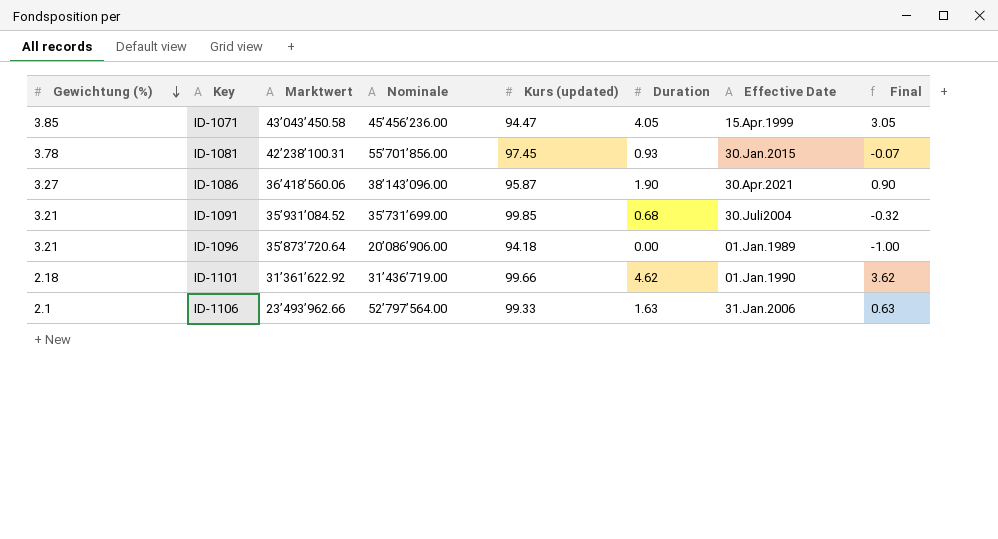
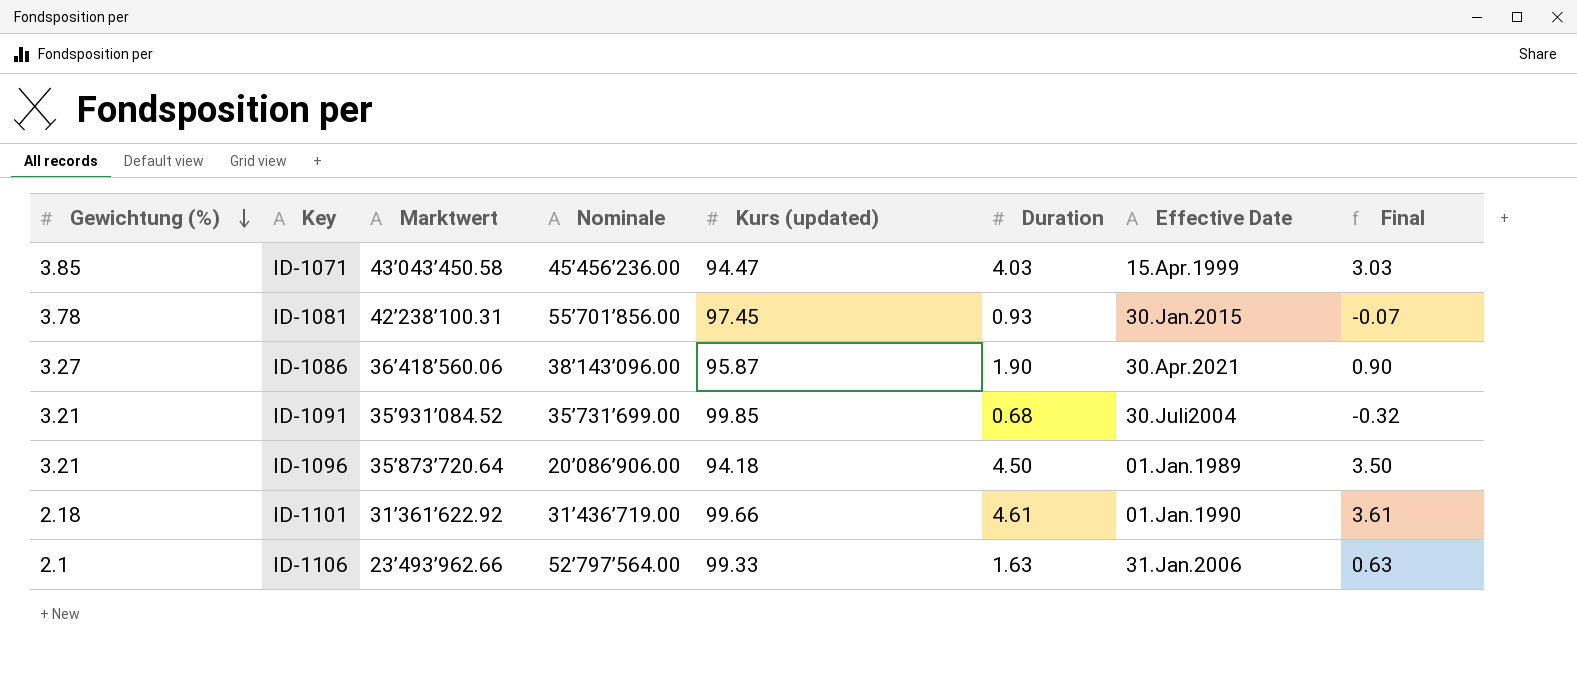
ID-1071 | Duration: 4.05 -> 4.03
ID-1071 | Final: 3.05 -> 3.03
ID-1096 | Duration: 0.00 -> 4.50
ID-1096 | Final: -1.00 -> 3.50
ID-1101 | Duration: 4.62 -> 4.61
ID-1101 | Final: 3.62 -> 3.61

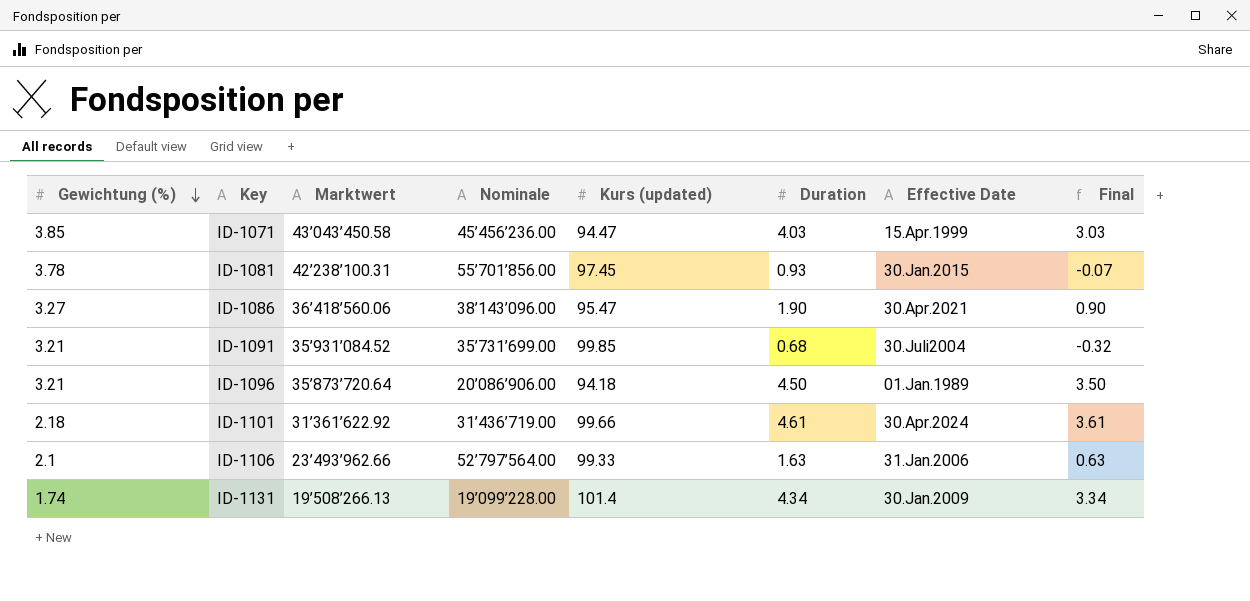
ID-1086 | Kurs (updated): 95.87 -> 95.47
ID-1101 | Effective Date: 01.Jan.1990 -> 30.Apr.2024
row ID-1131: none -> 1.74 | 19’508’266.13 | 19’099’228.00 | 101.4 | 4.34 | 30.Jan.2009 | 3.34

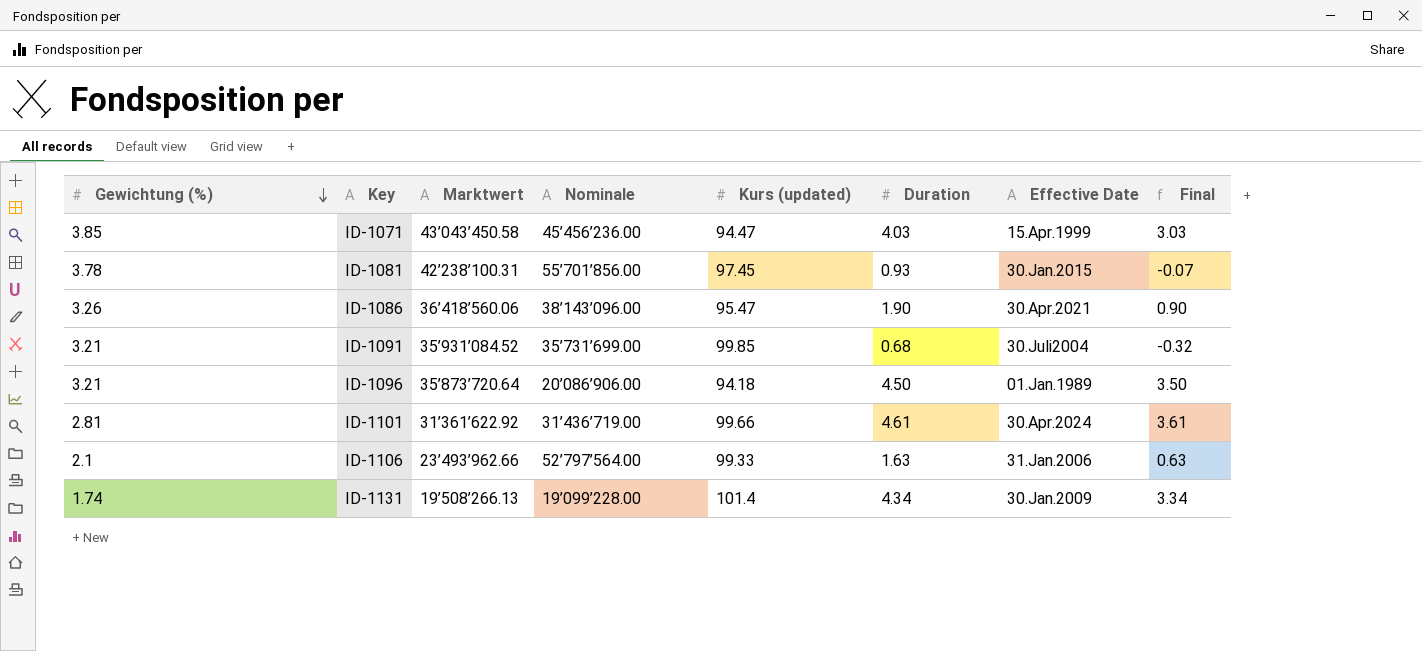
ID-1086 | Gewichtung (%): 3.27 -> 3.26
ID-1101 | Gewichtung (%): 2.18 -> 2.81

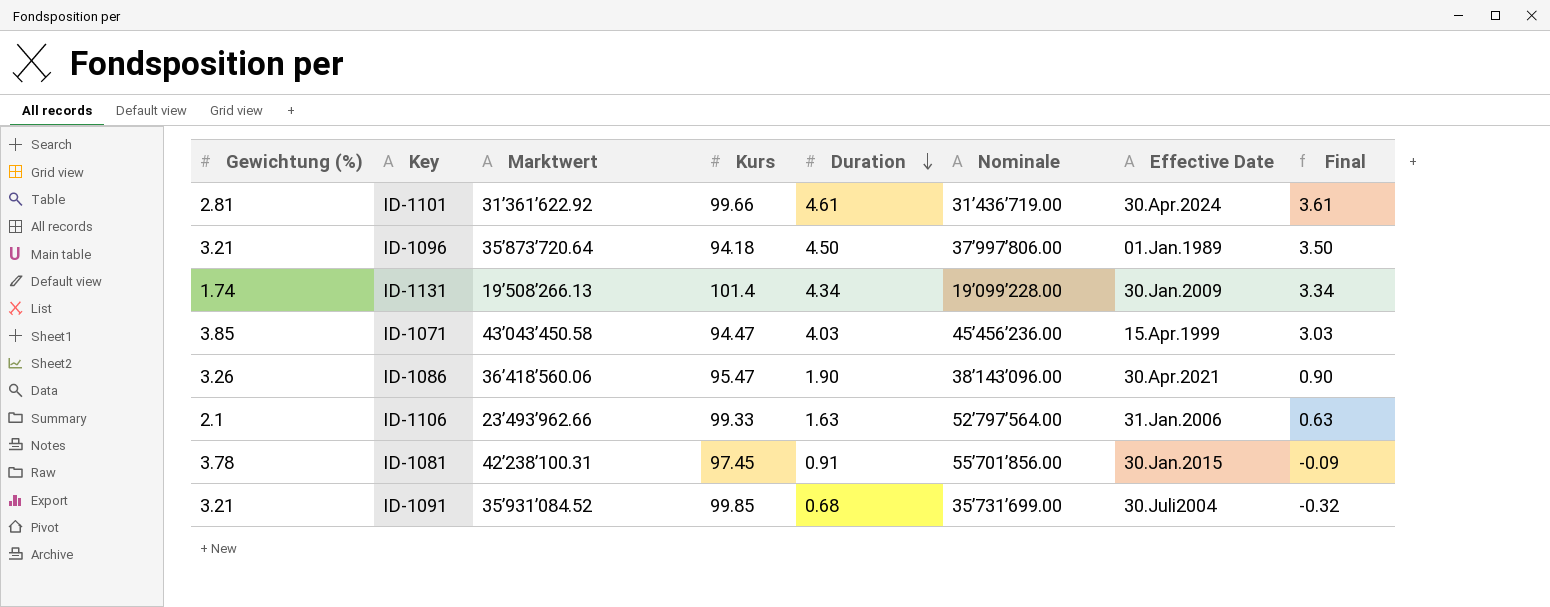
row order: Gewichtung (%) descending -> Duration descending
column name: Kurs (updated) -> Kurs
column Nominale | position: 4 -> 6
ID-1096 | Nominale: 20’086’906.00 -> 37’997’806.00
ID-1081 | Duration: 0.93 -> 0.91
ID-1081 | Final: -0.07 -> -0.09

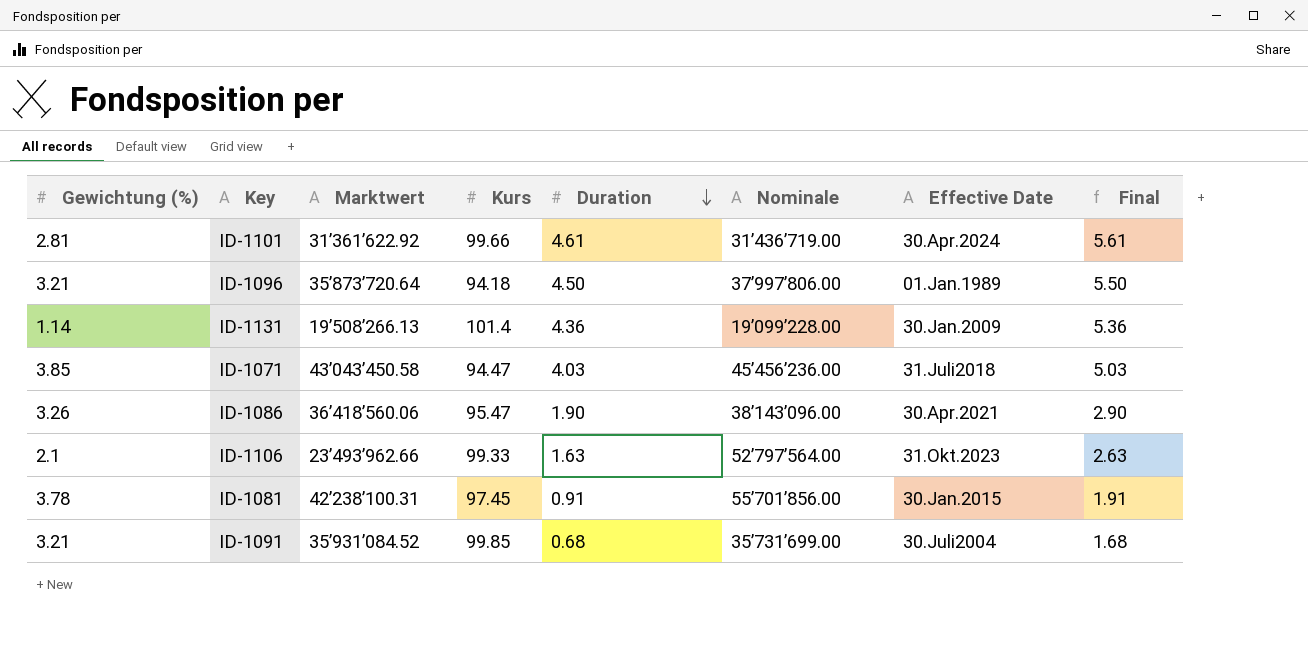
column Final | formula: [Duration] - 1 -> [Duration] + 1
ID-1131 | Gewichtung (%): 1.74 -> 1.14
ID-1131 | Duration: 4.34 -> 4.36
ID-1071 | Effective Date: 15.Apr.1999 -> 31.Juli2018
ID-1106 | Effective Date: 31.Jan.2006 -> 31.Okt.2023

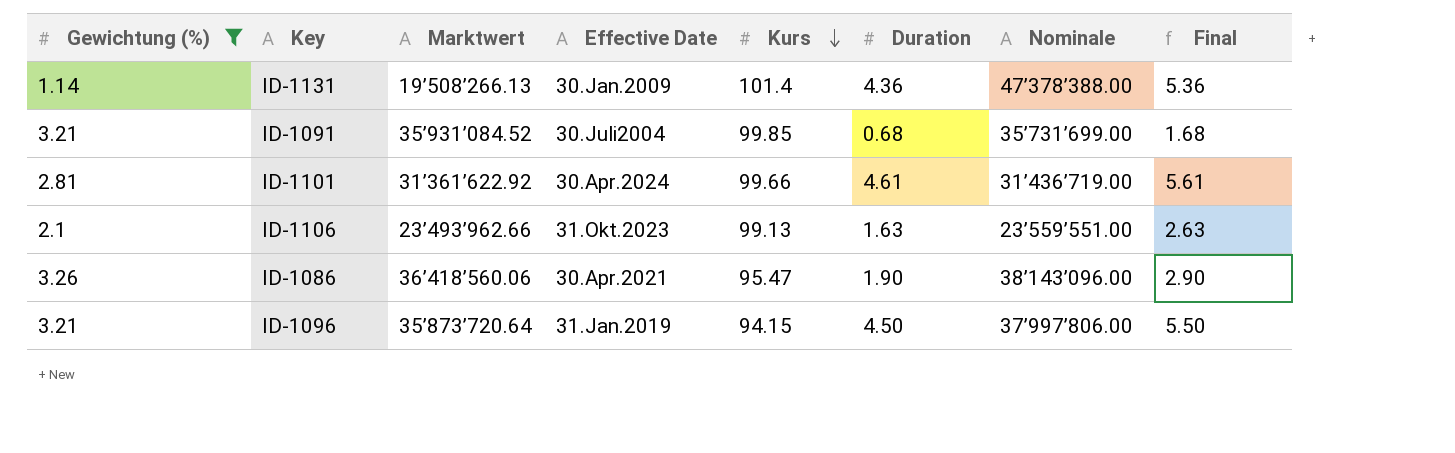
filter: none -> Gewichtung (%) <= 3.26
row order: Duration descending -> Kurs descending
column Effective Date | position: 7 -> 4
ID-1131 | Nominale: 19’099’228.00 -> 47’378’388.00
ID-1106 | Kurs: 99.33 -> 99.13
ID-1106 | Nominale: 52’797’564.00 -> 23’559’551.00
ID-1096 | Effective Date: 01.Jan.1989 -> 31.Jan.2019
ID-1096 | Kurs: 94.18 -> 94.15

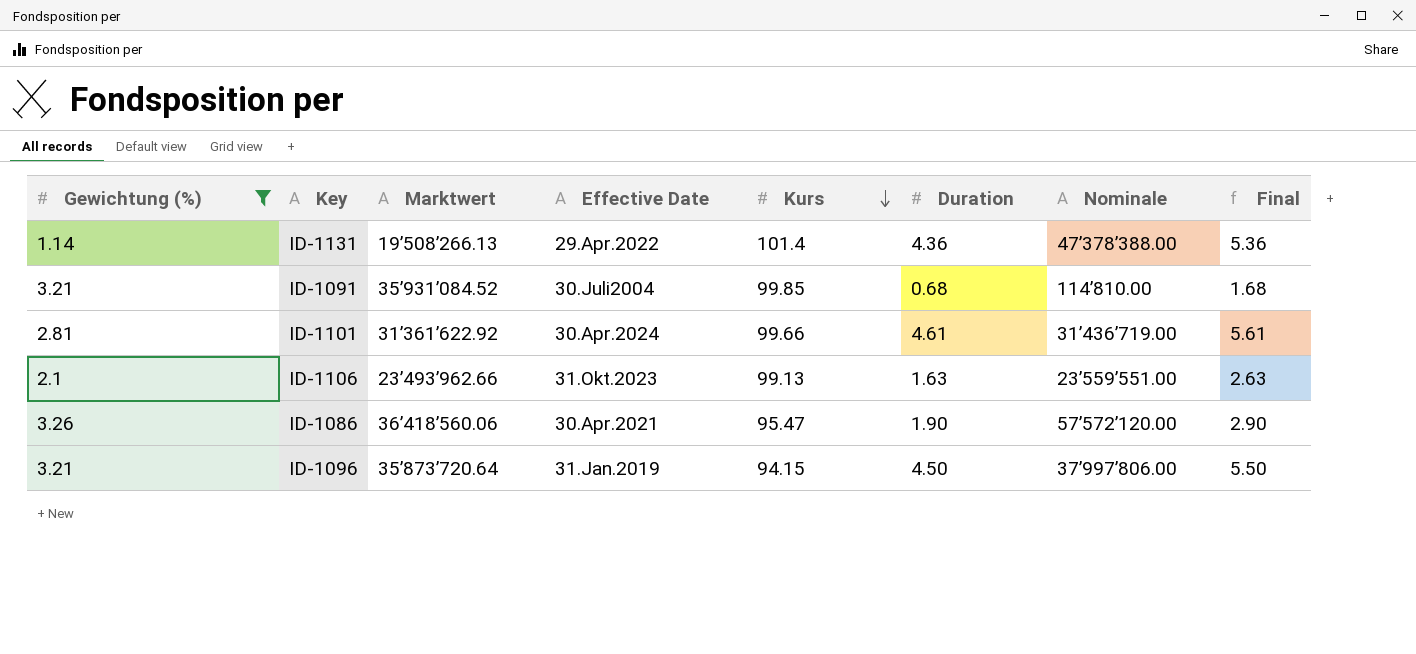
ID-1131 | Effective Date: 30.Jan.2009 -> 29.Apr.2022
ID-1091 | Nominale: 35’731’699.00 -> 114’810.00
ID-1086 | Nominale: 38’143’096.00 -> 57’572’120.00

